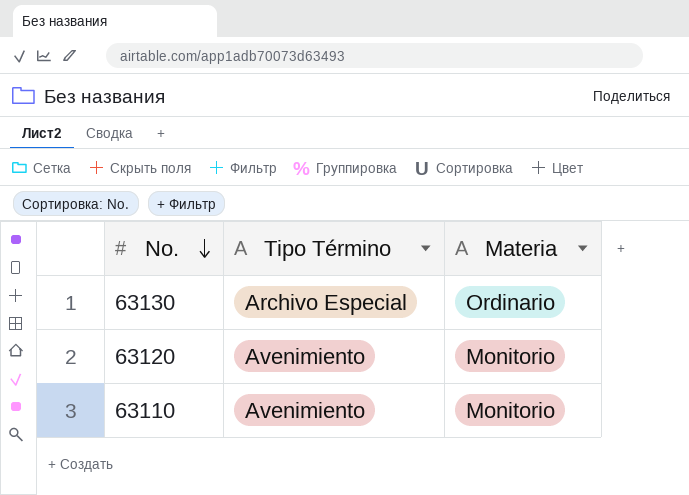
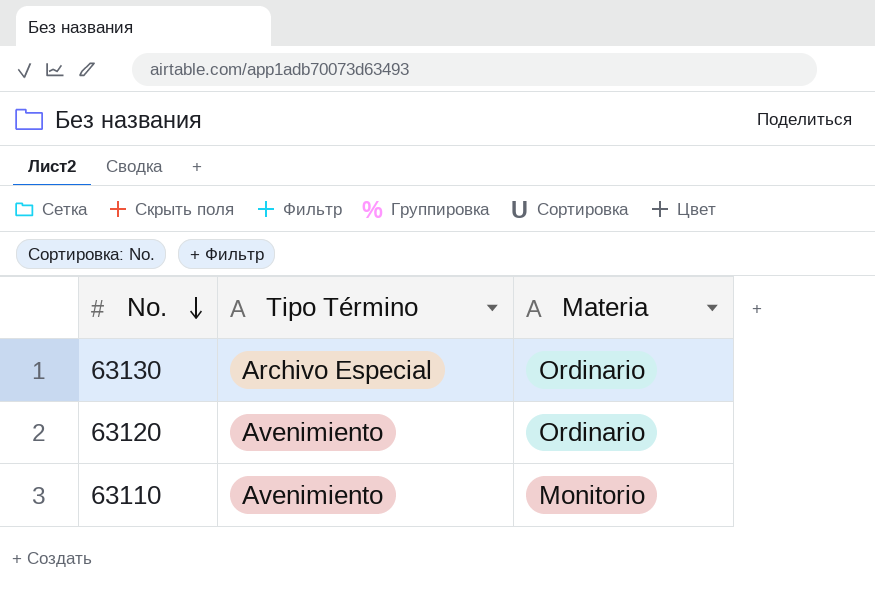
63120 | Materia: Monitorio -> Ordinario

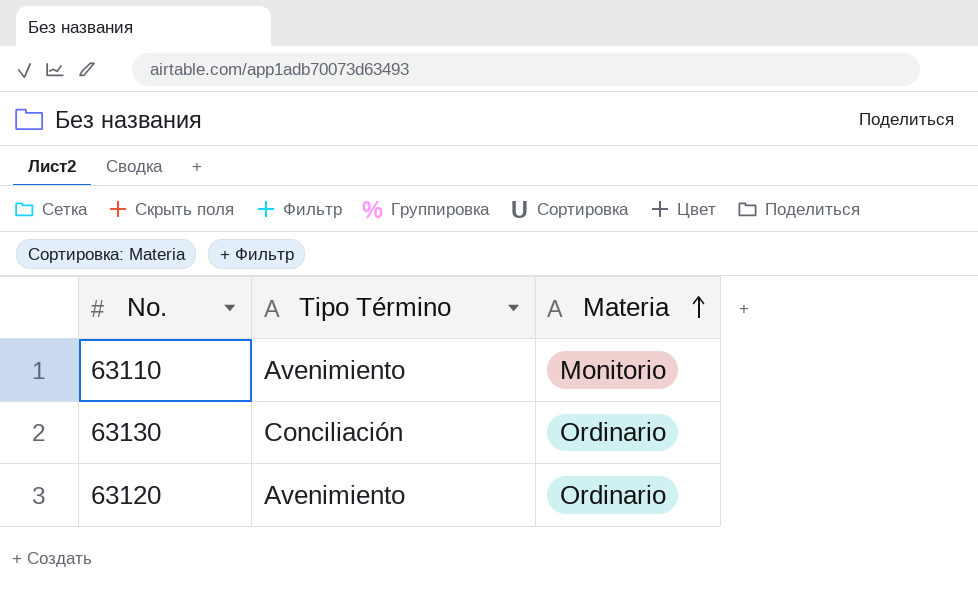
row order: No. descending -> Materia ascending
63130 | Tipo Término: Archivo Especial -> Conciliación

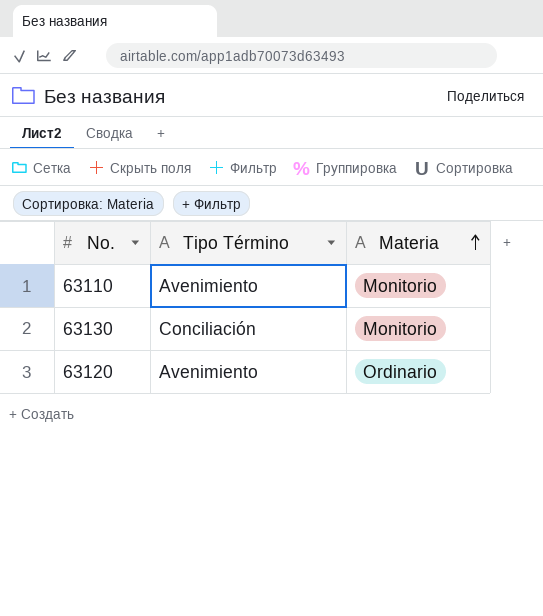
63130 | Materia: Ordinario -> Monitorio

